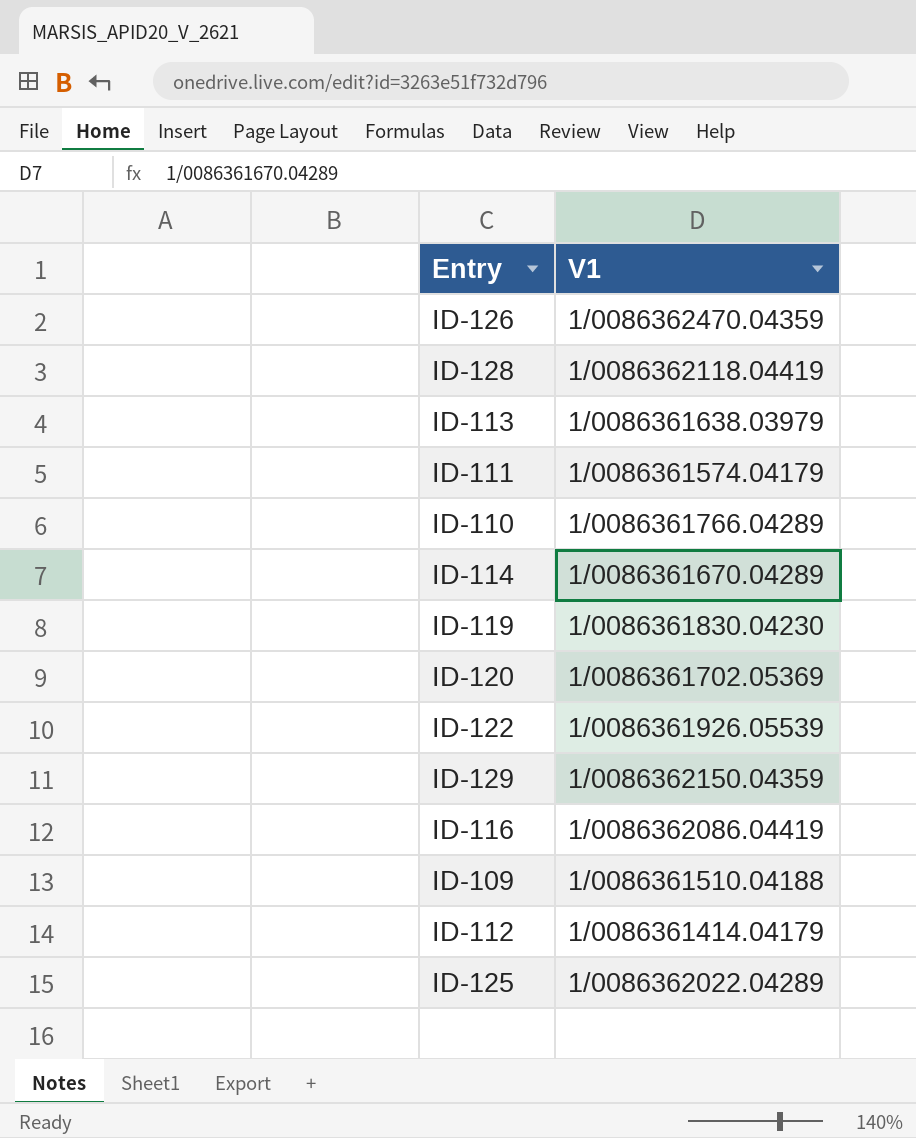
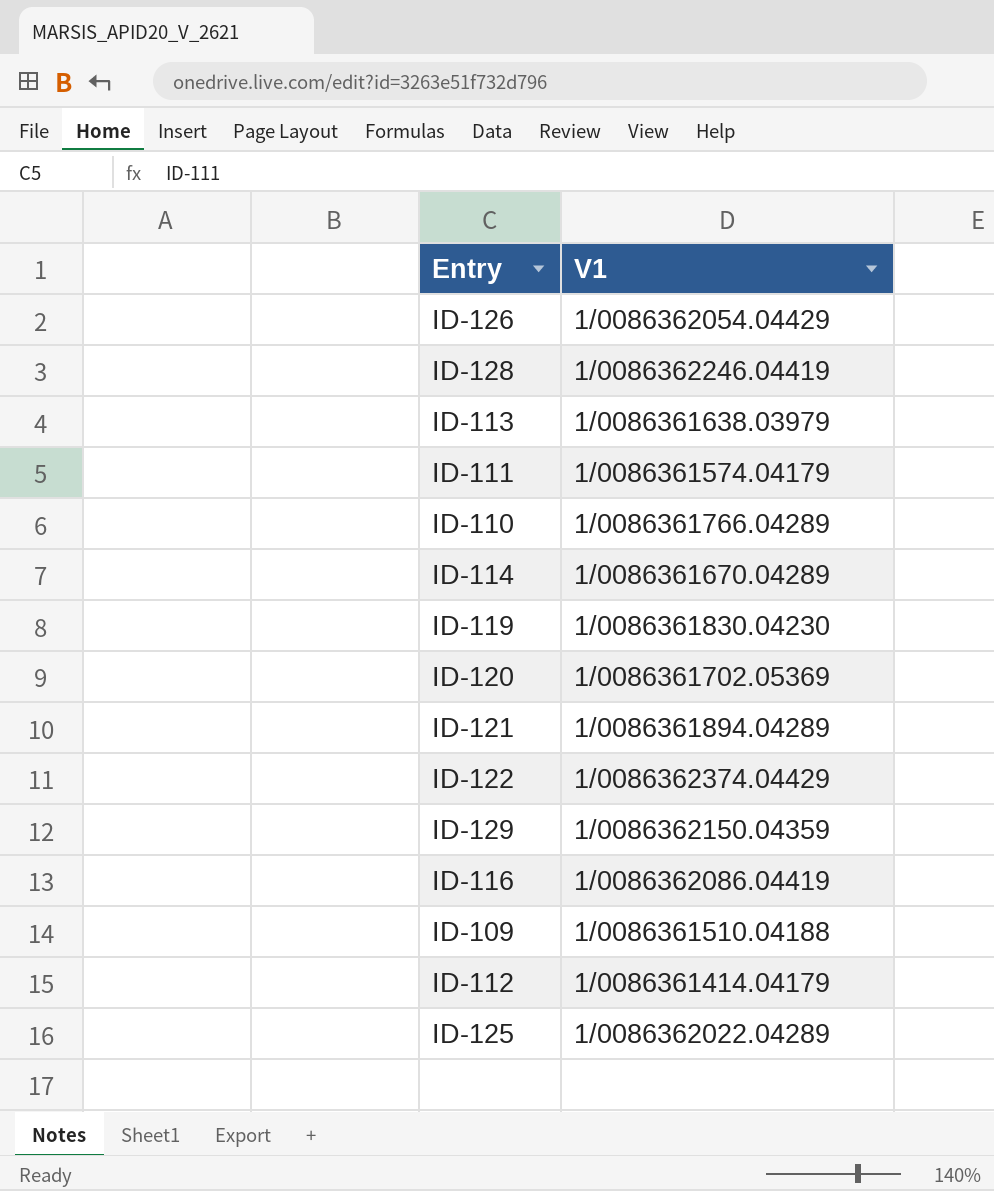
ID-126 | V1: 1/0086362470.04359 -> 1/0086362054.04429
ID-128 | V1: 1/0086362118.04419 -> 1/0086362246.04419
row ID-121: none -> 1/0086361894.04289
ID-122 | V1: 1/0086361926.05539 -> 1/0086362374.04429

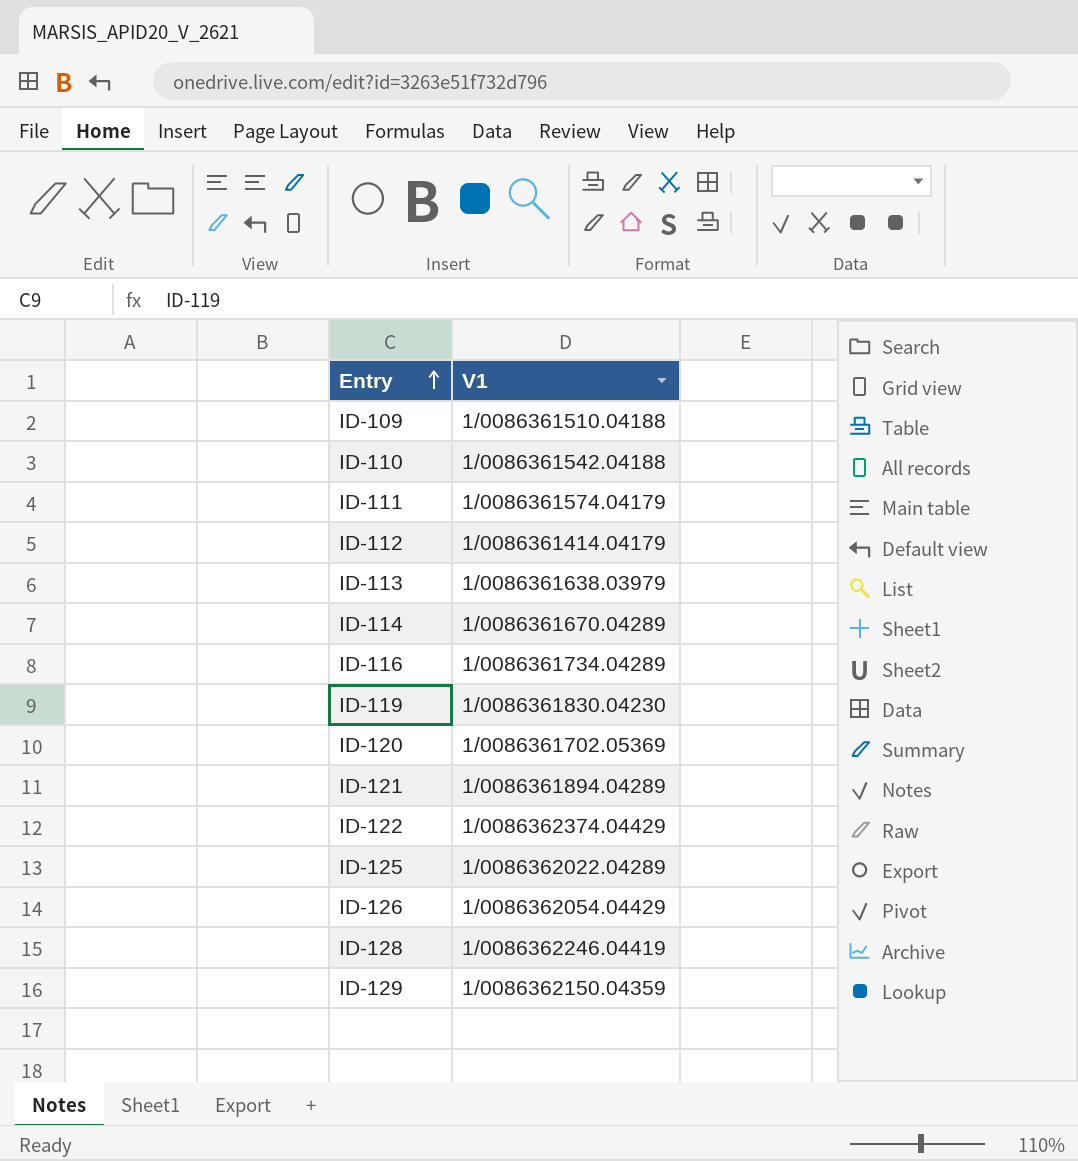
row order: none -> Entry ascending
ID-110 | V1: 1/0086361766.04289 -> 1/0086361542.04188
ID-116 | V1: 1/0086362086.04419 -> 1/0086361734.04289

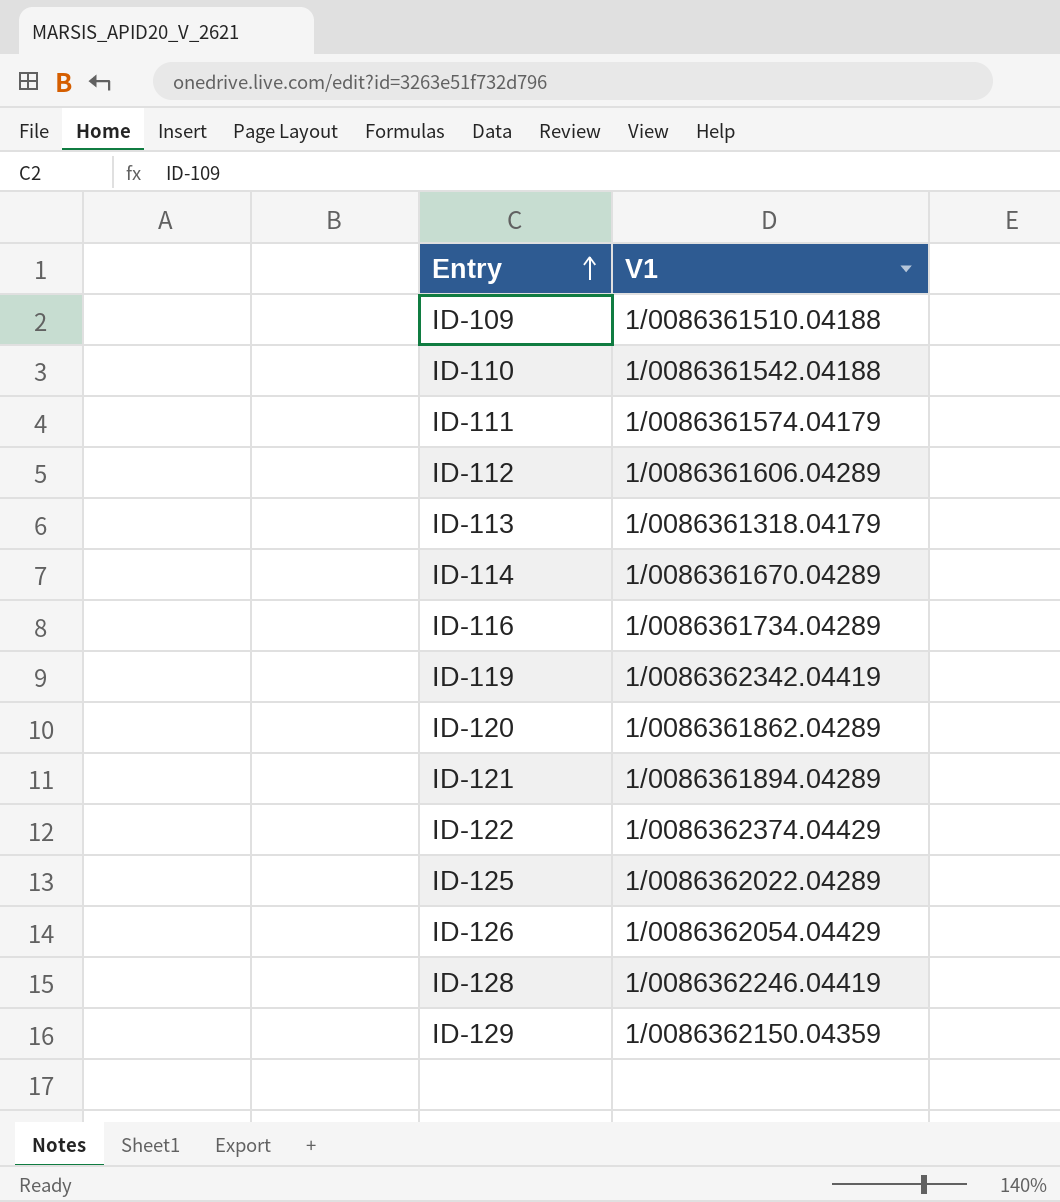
ID-112 | V1: 1/0086361414.04179 -> 1/0086361606.04289
ID-113 | V1: 1/0086361638.03979 -> 1/0086361318.04179
ID-119 | V1: 1/0086361830.04230 -> 1/0086362342.04419
ID-120 | V1: 1/0086361702.05369 -> 1/0086361862.04289

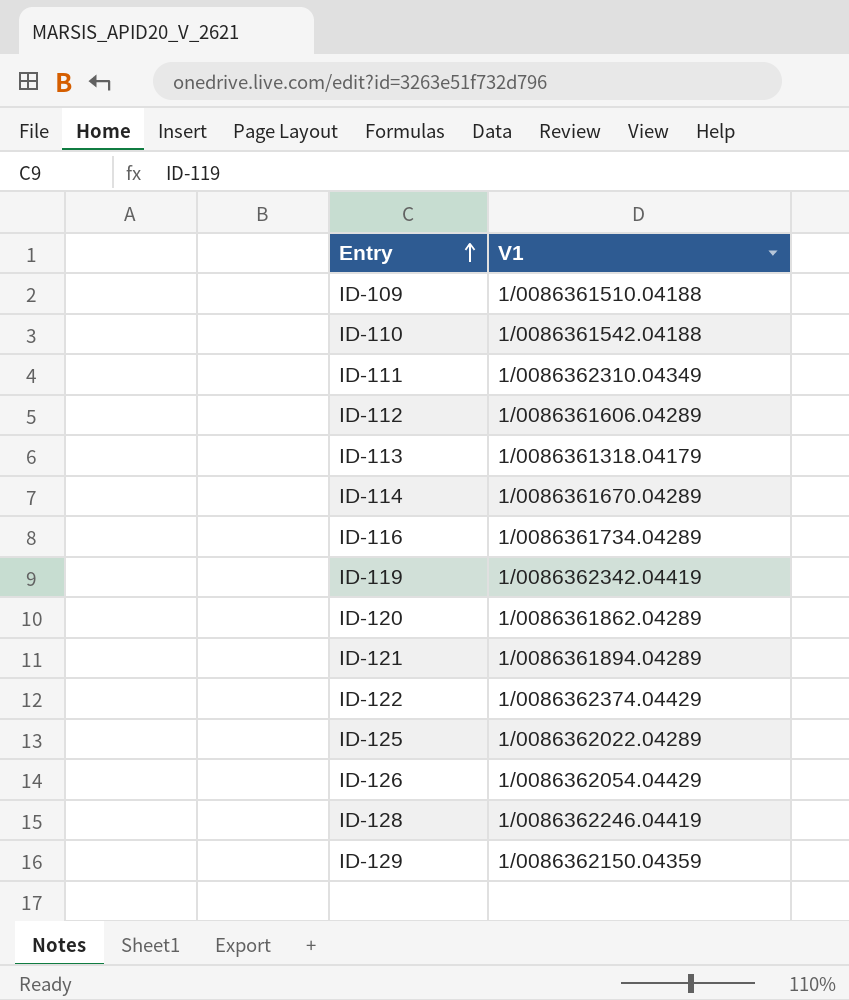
ID-111 | V1: 1/0086361574.04179 -> 1/0086362310.04349

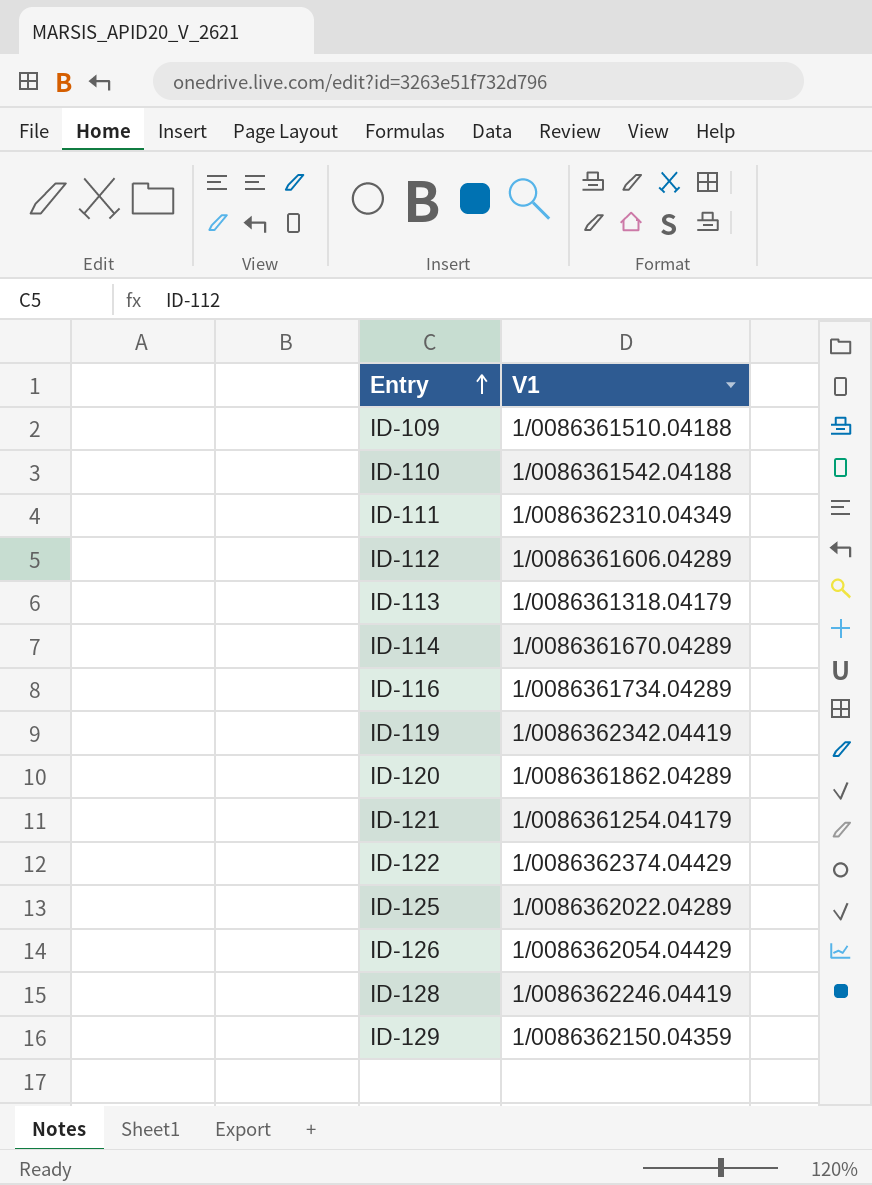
ID-121 | V1: 1/0086361894.04289 -> 1/0086361254.04179

